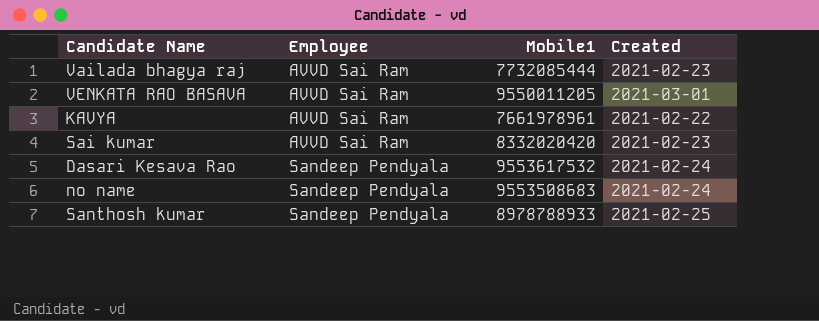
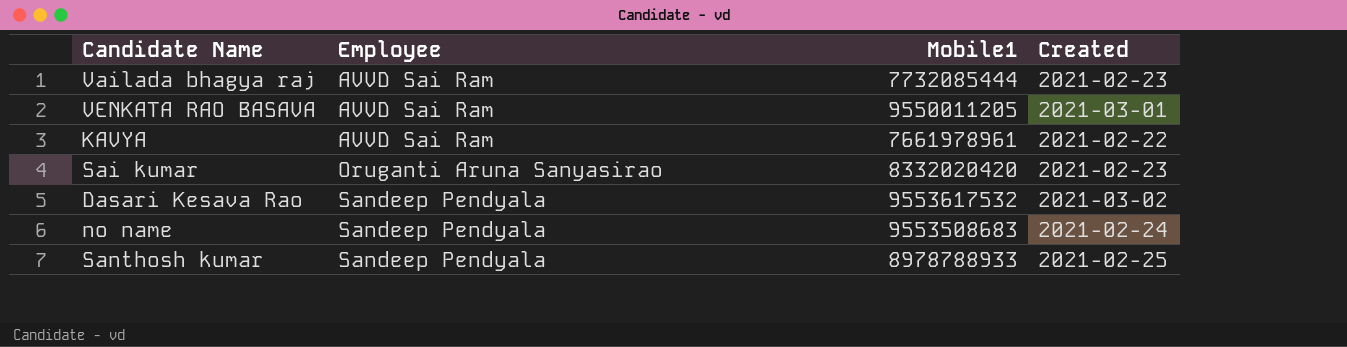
Sai kumar | Employee: AVVD Sai Ram -> Oruganti Aruna Sanyasirao
Dasari Kesava Rao | Created: 2021-02-24 -> 2021-03-02

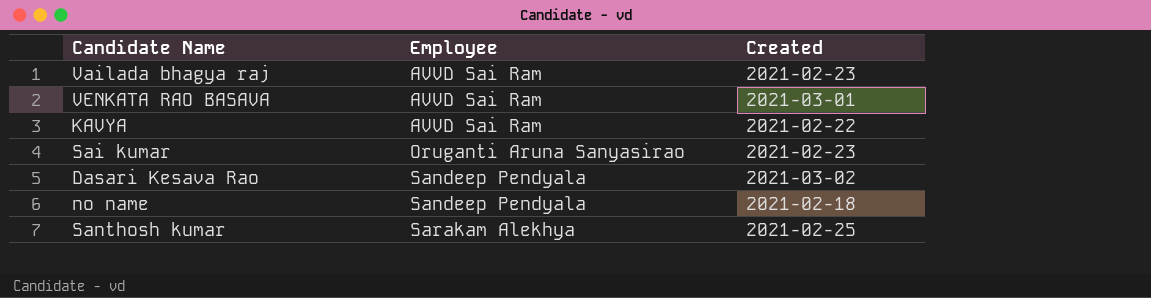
column Mobile1 | position: 3 -> none
no name | Created: 2021-02-24 -> 2021-02-18
Santhosh kumar | Employee: Sandeep Pendyala -> Sarakam Alekhya

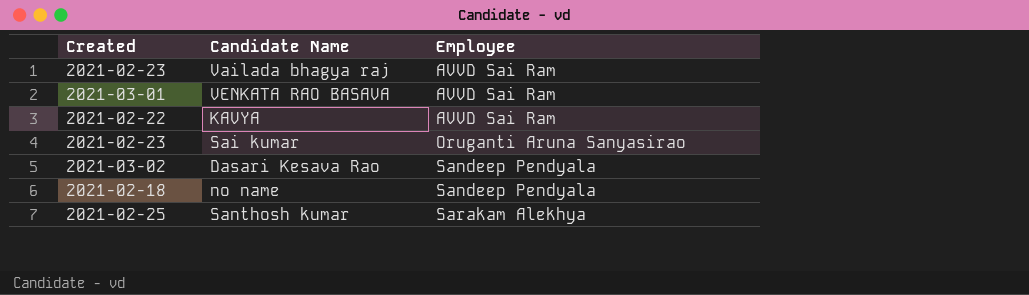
column Created | position: 3 -> 1

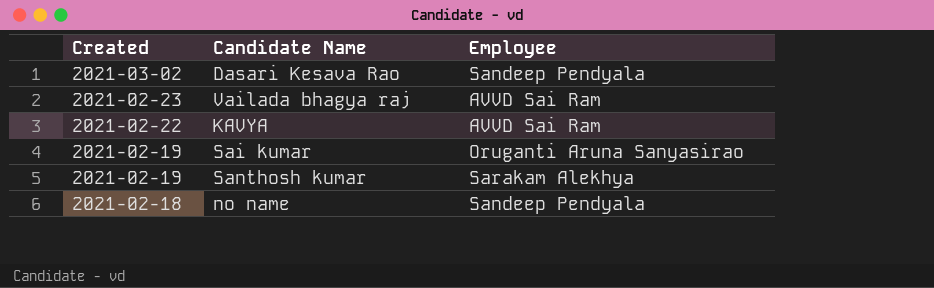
row order: Employee ascending -> Created descending
row VENKATA RAO BASAVA: 2021-03-01 | AVVD Sai Ram -> none
Sai kumar | Created: 2021-02-23 -> 2021-02-19
Santhosh kumar | Created: 2021-02-25 -> 2021-02-19

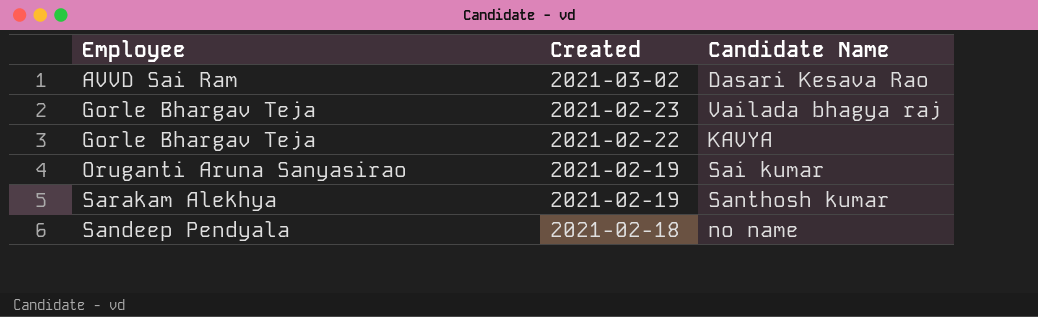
column Employee | position: 3 -> 1
Dasari Kesava Rao | Employee: Sandeep Pendyala -> AVVD Sai Ram
Vailada bhagya raj | Employee: AVVD Sai Ram -> Gorle Bhargav Teja
KAVYA | Employee: AVVD Sai Ram -> Gorle Bhargav Teja

